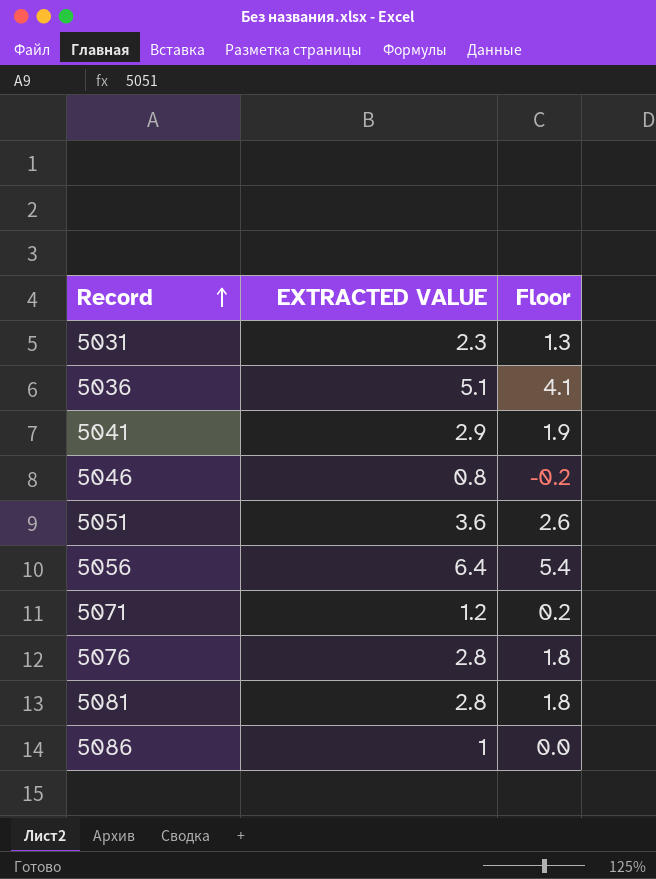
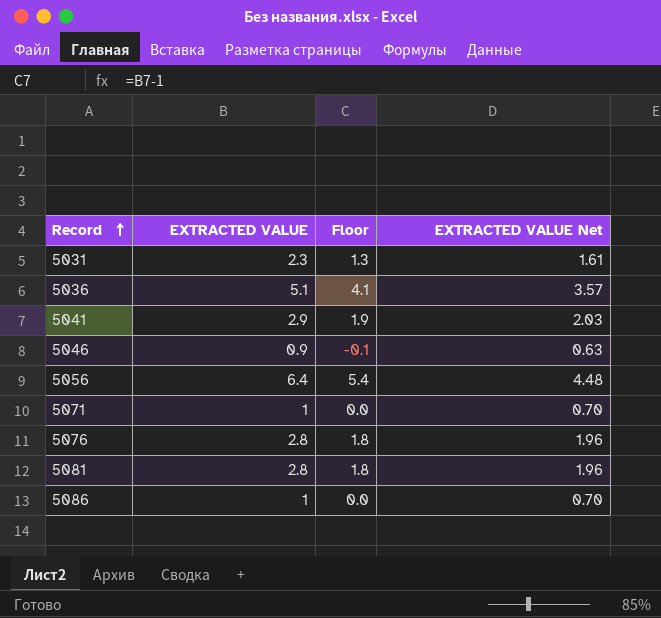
column EXTRACTED VALUE Net | formula: none -> [EXTRACTED VALUE] * 0.7
row 5051: 3.6 | 2.6 -> none
5046 | EXTRACTED VALUE: 0.8 -> 0.9
5046 | Floor: -0.2 -> -0.1
5071 | EXTRACTED VALUE: 1.2 -> 1
5071 | Floor: 0.2 -> 0.0

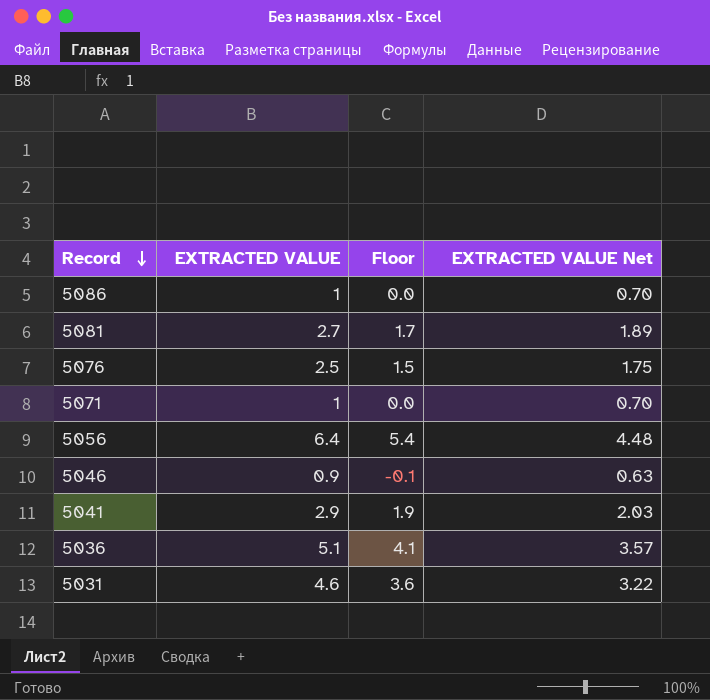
row order: Record ascending -> Record descending
5081 | EXTRACTED VALUE: 2.8 -> 2.7
5081 | Floor: 1.8 -> 1.7
5081 | EXTRACTED VALUE Net: 1.96 -> 1.89
5076 | EXTRACTED VALUE: 2.8 -> 2.5
5076 | Floor: 1.8 -> 1.5
5076 | EXTRACTED VALUE Net: 1.96 -> 1.75
5031 | EXTRACTED VALUE: 2.3 -> 4.6
5031 | Floor: 1.3 -> 3.6
5031 | EXTRACTED VALUE Net: 1.61 -> 3.22

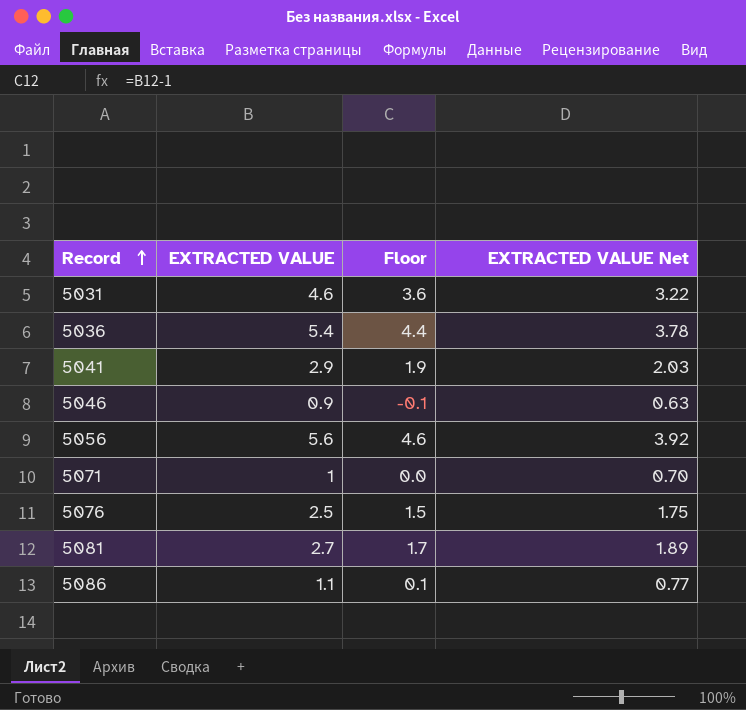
row order: Record descending -> Record ascending
5036 | EXTRACTED VALUE: 5.1 -> 5.4
5036 | Floor: 4.1 -> 4.4
5036 | EXTRACTED VALUE Net: 3.57 -> 3.78
5056 | EXTRACTED VALUE: 6.4 -> 5.6
5056 | Floor: 5.4 -> 4.6
5056 | EXTRACTED VALUE Net: 4.48 -> 3.92
5086 | EXTRACTED VALUE: 1 -> 1.1
5086 | Floor: 0.0 -> 0.1
5086 | EXTRACTED VALUE Net: 0.70 -> 0.77

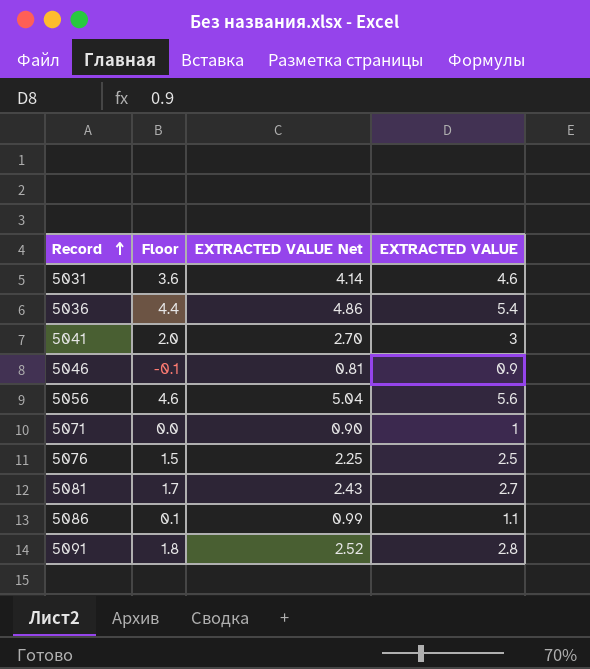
column EXTRACTED VALUE Net | formula: [EXTRACTED VALUE] * 0.7 -> [EXTRACTED VALUE] * 0.9
column EXTRACTED VALUE | position: 2 -> 4
5041 | Floor: 1.9 -> 2.0
5041 | EXTRACTED VALUE: 2.9 -> 3
row 5091: none -> 1.8 | 2.52 | 2.8

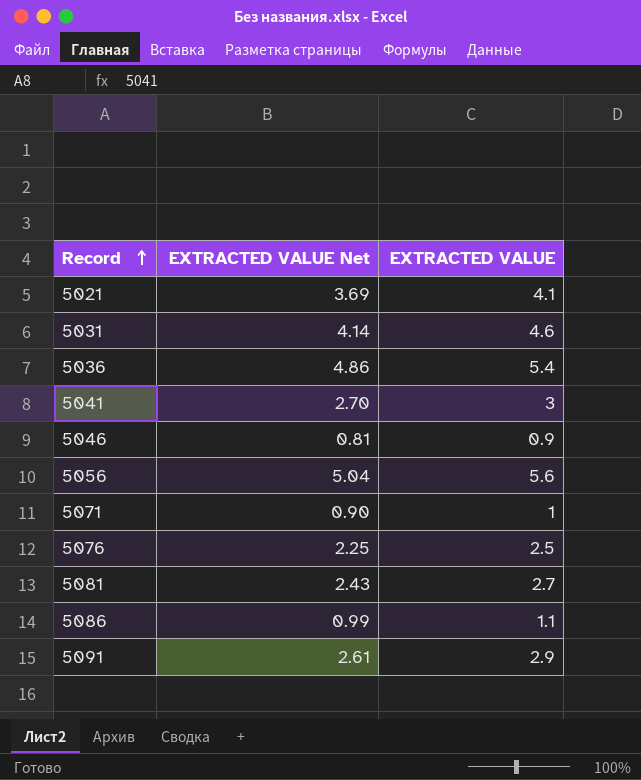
column Floor | formula: [EXTRACTED VALUE] - 1 -> none
row 5021: none -> 3.69 | 4.1
5091 | EXTRACTED VALUE Net: 2.52 -> 2.61
5091 | EXTRACTED VALUE: 2.8 -> 2.9

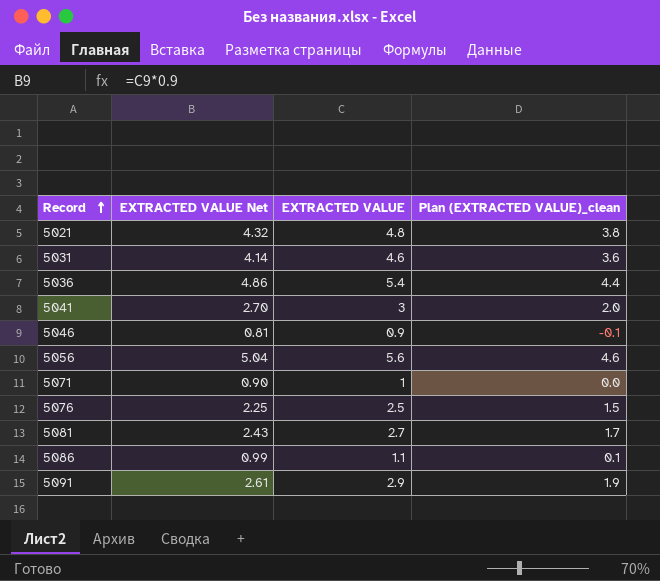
column Plan (EXTRACTED VALUE)_clean | formula: none -> [EXTRACTED VALUE] - 1
5021 | EXTRACTED VALUE Net: 3.69 -> 4.32
5021 | EXTRACTED VALUE: 4.1 -> 4.8

